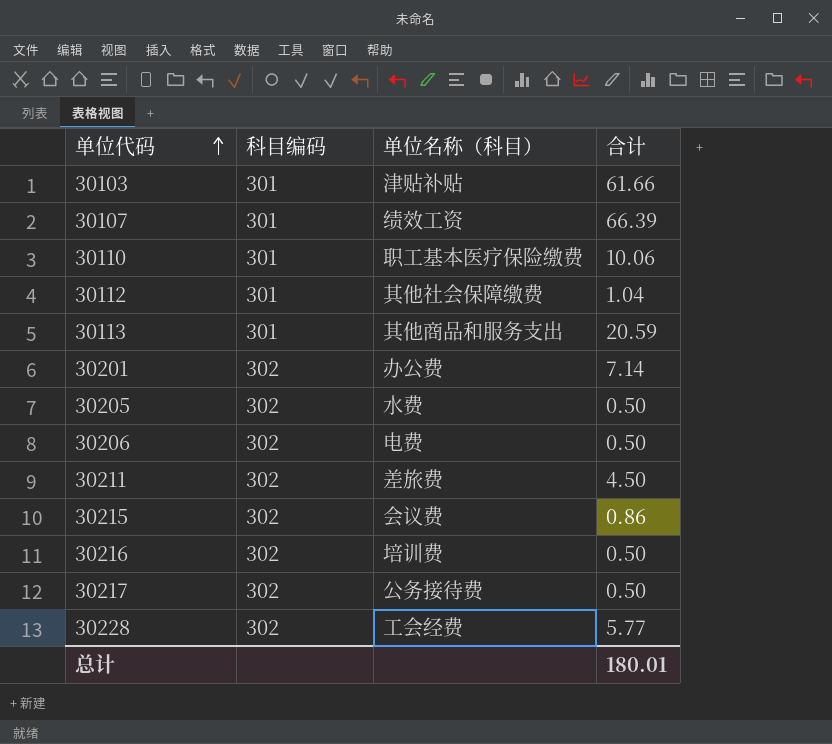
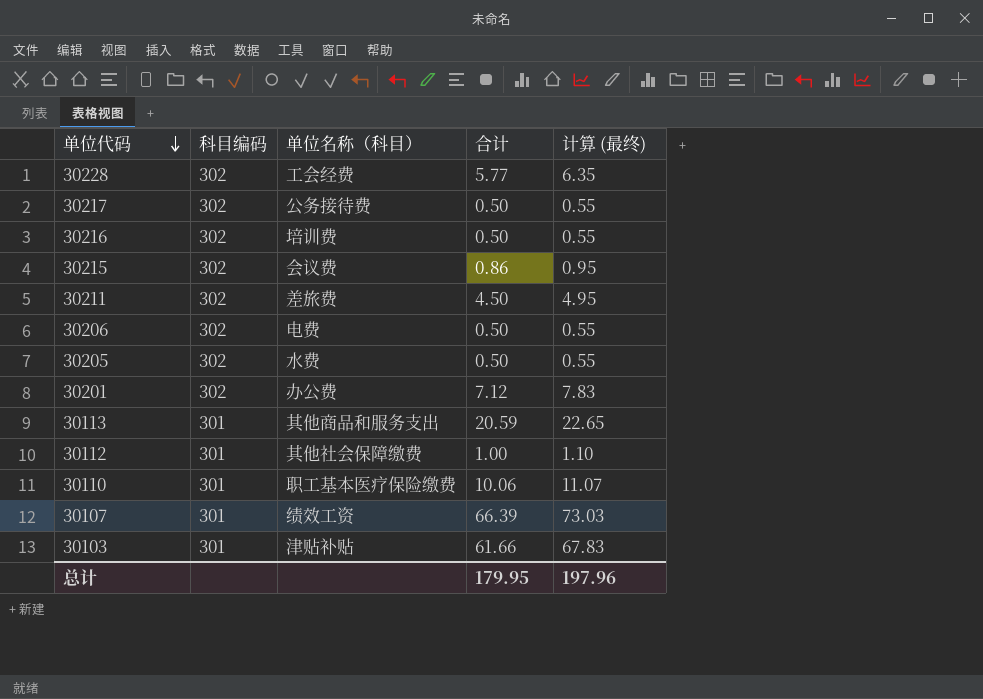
row order: 单位代码 ascending -> 单位代码 descending
column 计算 (最终) | formula: none -> [合计] * 1.1
30201 | 合计: 7.14 -> 7.12
30112 | 合计: 1.04 -> 1.00
总计 | 合计: 180.01 -> 179.95

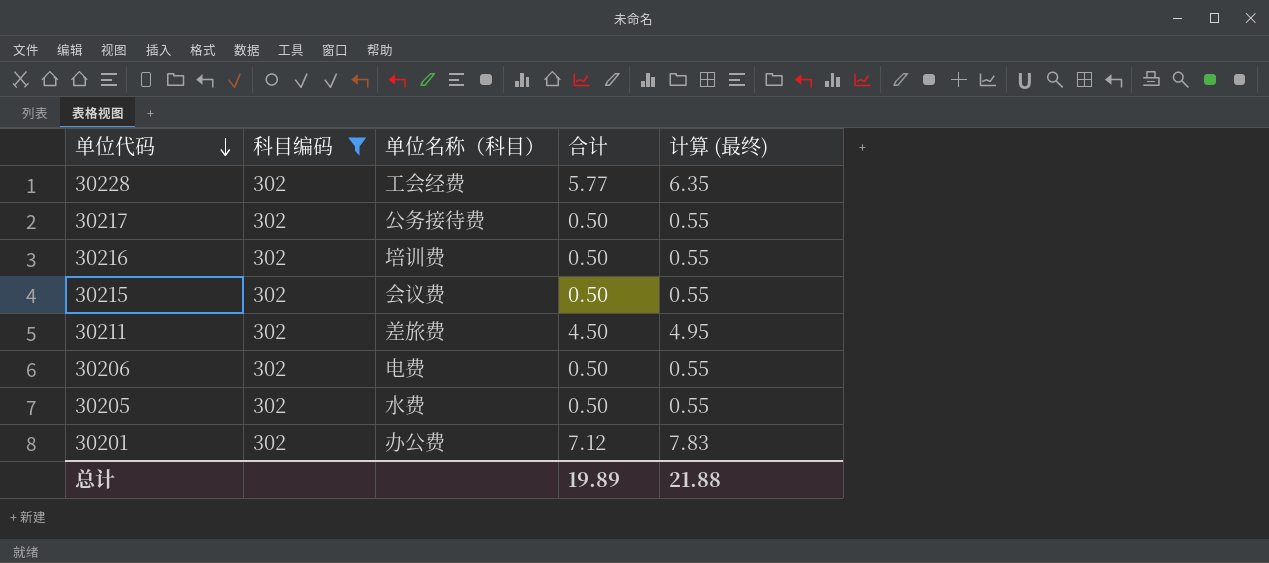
filter: none -> 科目编码 = 302
30215 | 合计: 0.86 -> 0.50
30215 | 计算 (最终): 0.95 -> 0.55
总计 | 合计: 179.95 -> 19.89
总计 | 计算 (最终): 197.96 -> 21.88

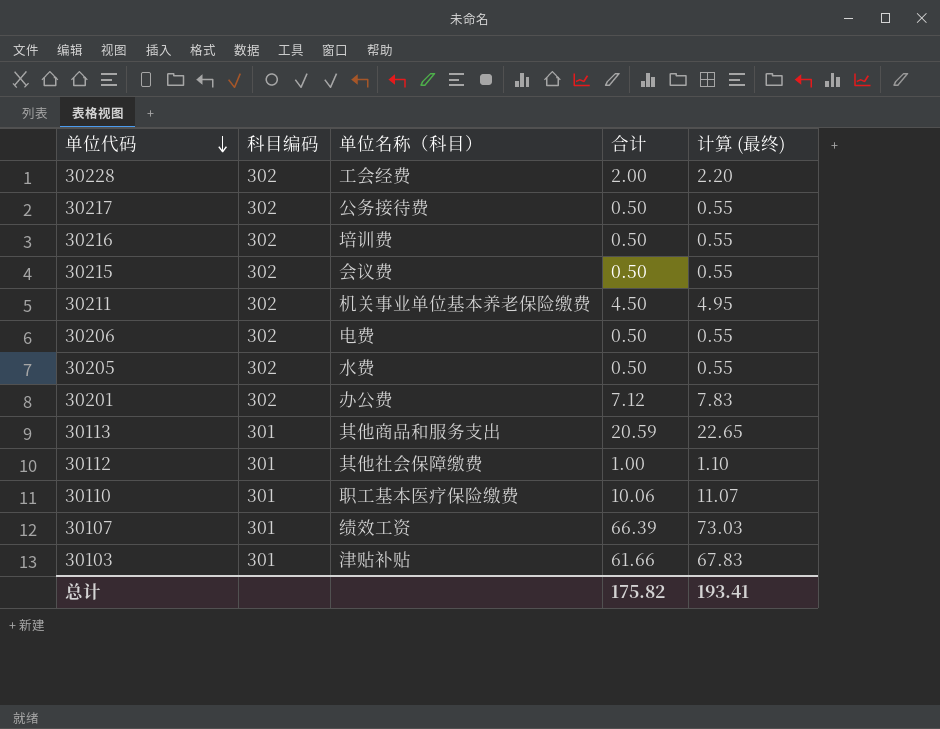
filter: 科目编码 = 302 -> none
30228 | 合计: 5.77 -> 2.00
30228 | 计算 (最终): 6.35 -> 2.20
30211 | 单位名称（科目）: 差旅费 -> 机关事业单位基本养老保险缴费
总计 | 合计: 19.89 -> 175.82
总计 | 计算 (最终): 21.88 -> 193.41

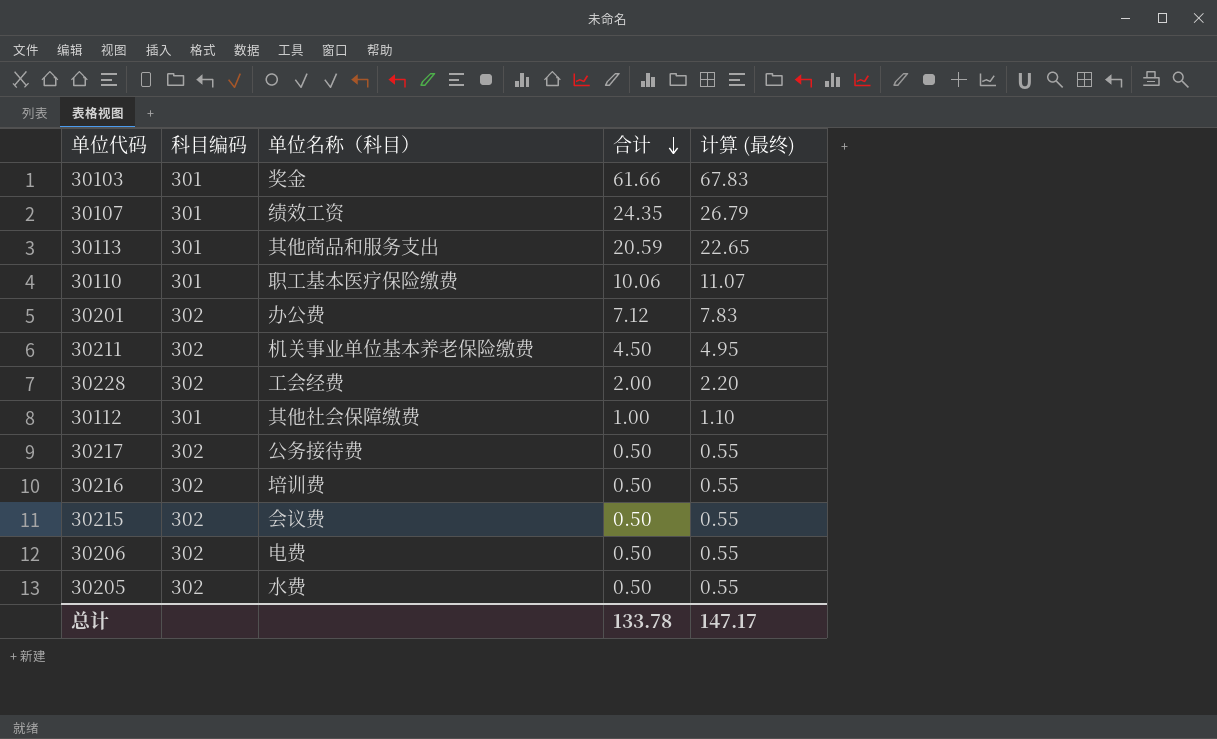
row order: 单位代码 descending -> 合计 descending
30103 | 单位名称（科目）: 津贴补贴 -> 奖金
30107 | 合计: 66.39 -> 24.35
30107 | 计算 (最终): 73.03 -> 26.79
总计 | 合计: 175.82 -> 133.78
总计 | 计算 (最终): 193.41 -> 147.17

